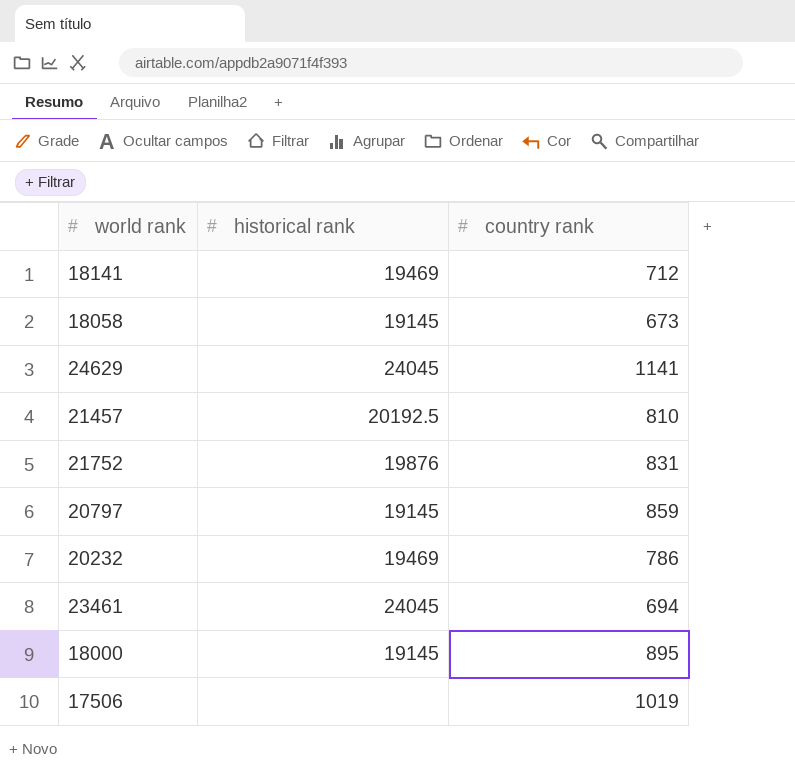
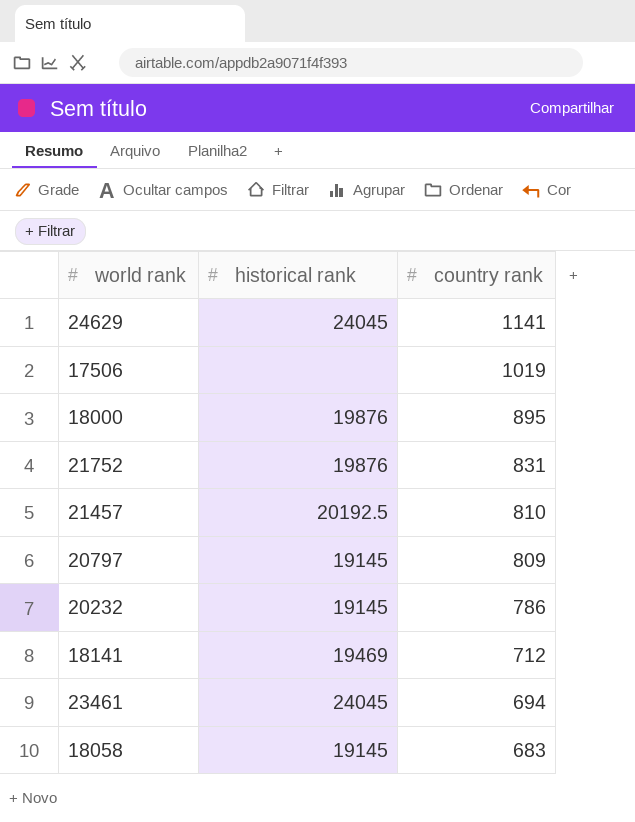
row order: none -> country rank descending
18000 | historical rank: 19145 -> 19876
20797 | country rank: 859 -> 809
20232 | historical rank: 19469 -> 19145
18058 | country rank: 673 -> 683

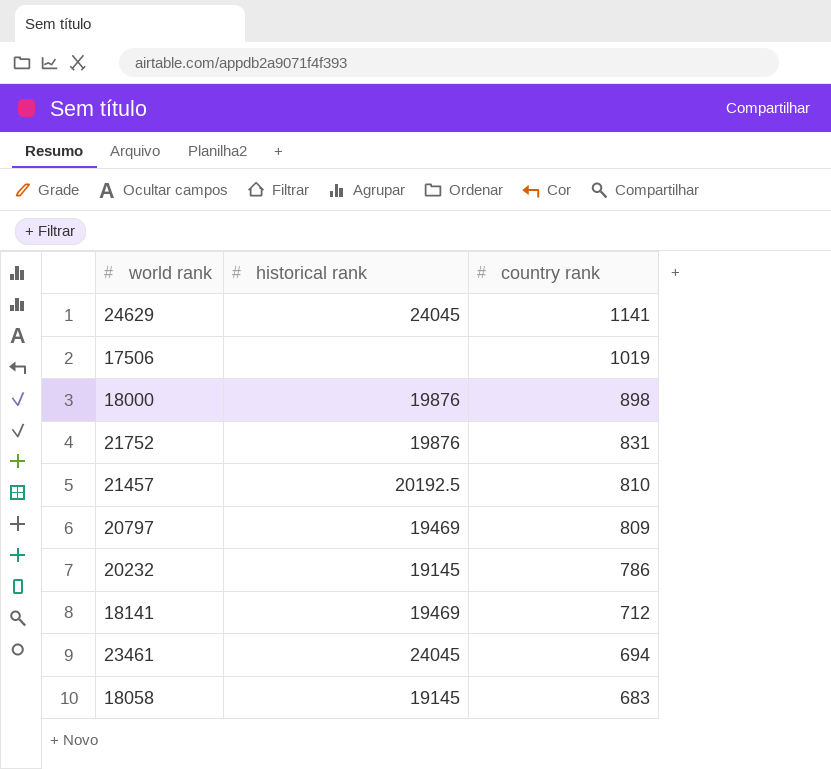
18000 | country rank: 895 -> 898
20797 | historical rank: 19145 -> 19469

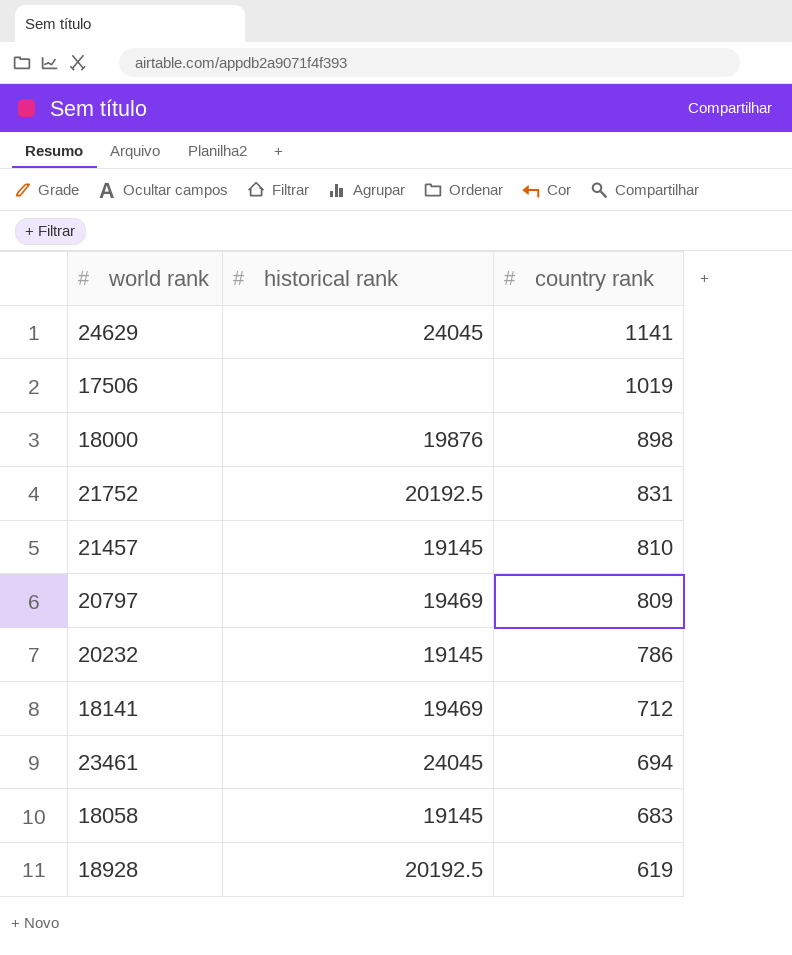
21752 | historical rank: 19876 -> 20192.5
21457 | historical rank: 20192.5 -> 19145
row 18928: none -> 20192.5 | 619

